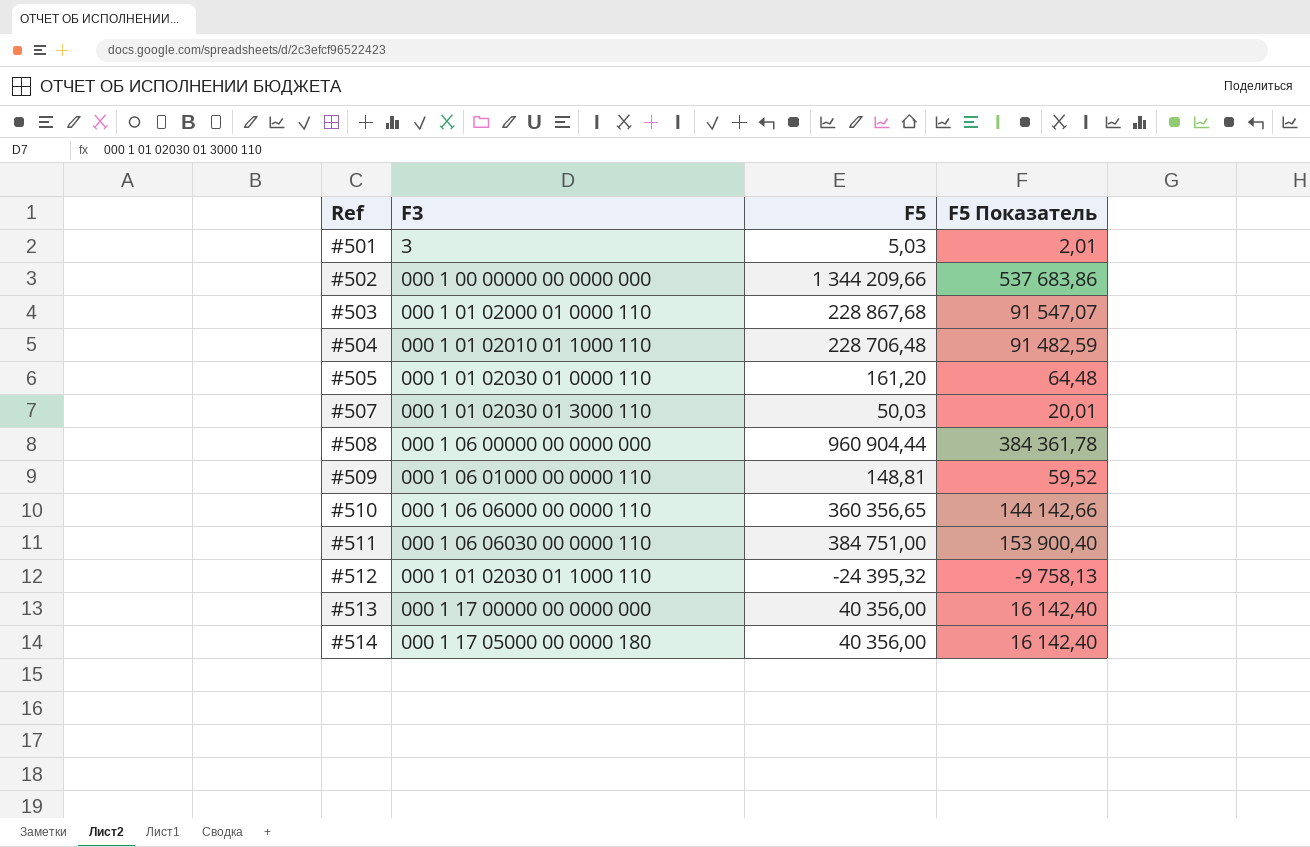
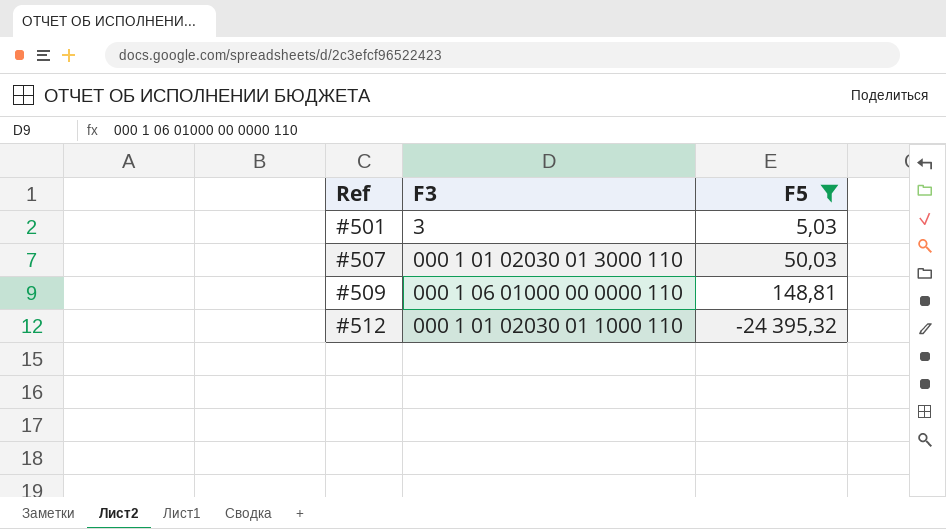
filter: none -> F5 <= 148,81
column F5 Показатель | formula: [F5] * 0,4 -> none

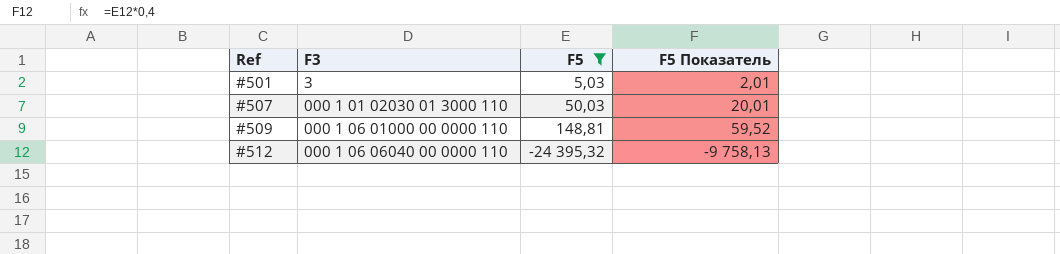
column F5 Показатель | formula: none -> [F5] * 0,4
#512 | F3: 000 1 01 02030 01 1000 110 -> 000 1 06 06040 00 0000 110

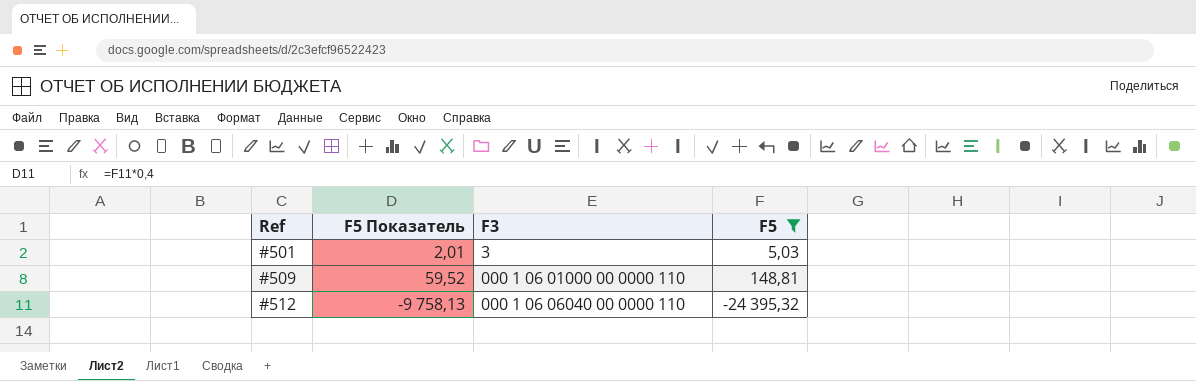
column F5 Показатель | position: 4 -> 2
row #507: 000 1 01 02030 01 3000 110 | 50,03 | 20,01 -> none

